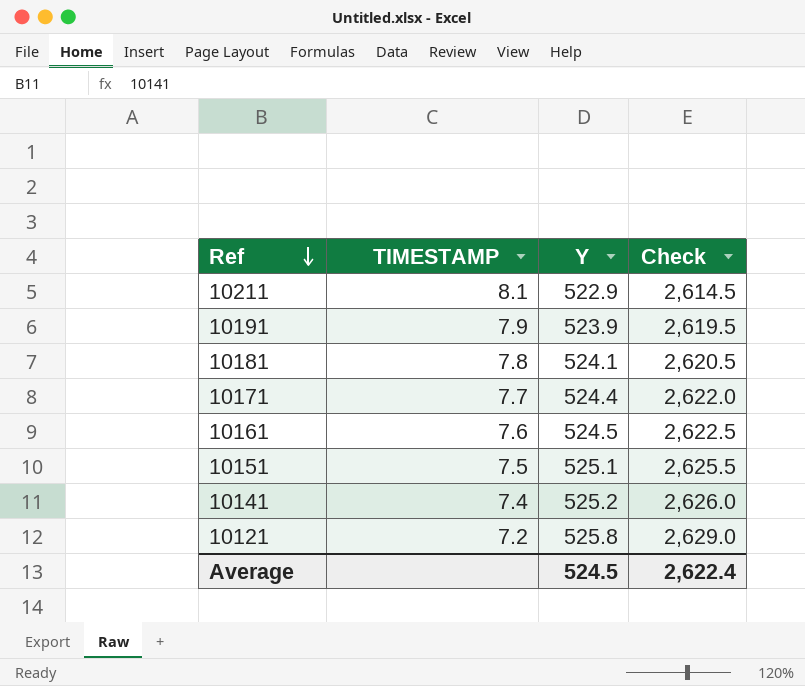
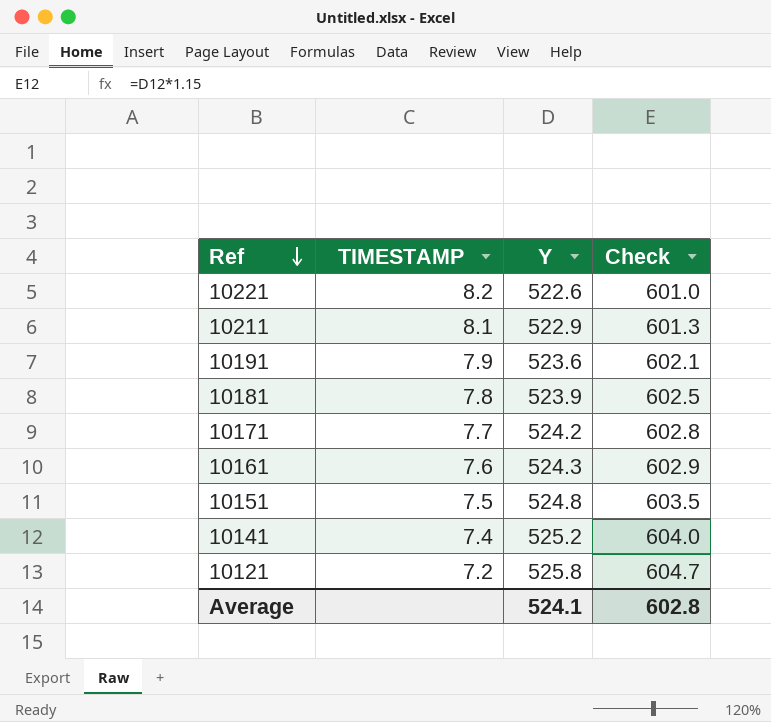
column Check | formula: [Y] * 5 -> [Y] * 1.15
row 10221: none -> 8.2 | 522.6 | 601.0
10191 | Y: 523.9 -> 523.6
10181 | Y: 524.1 -> 523.9
10171 | Y: 524.4 -> 524.2
10161 | Y: 524.5 -> 524.3
10151 | Y: 525.1 -> 524.8
Average | Y: 524.5 -> 524.1
Average | Check: 2,622.4 -> 602.8

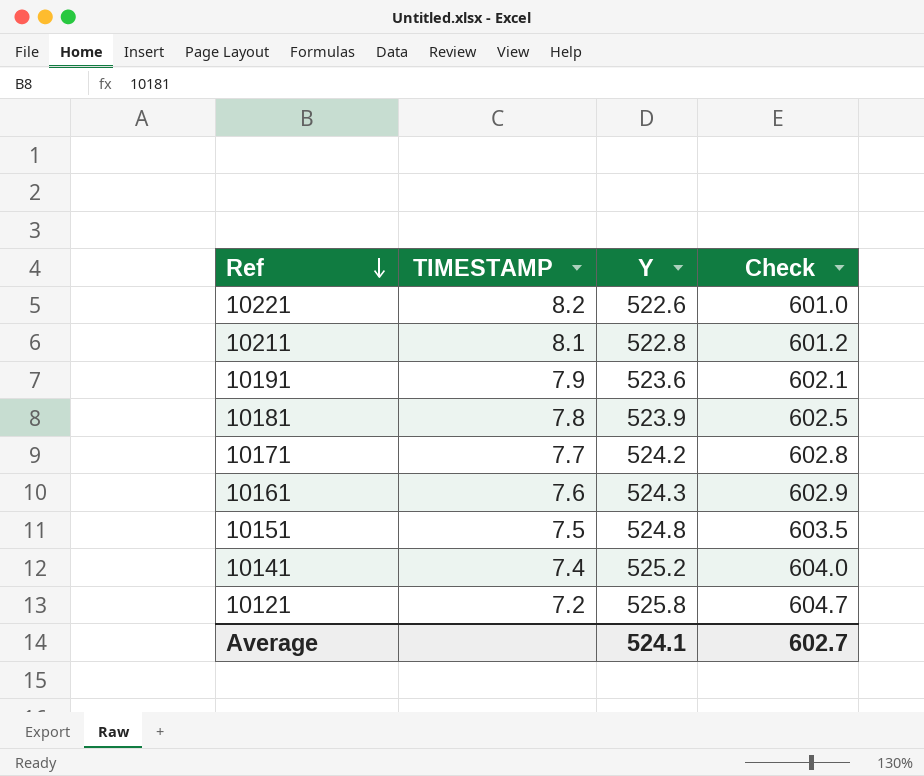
10211 | Y: 522.9 -> 522.8
10211 | Check: 601.3 -> 601.2
Average | Check: 602.8 -> 602.7

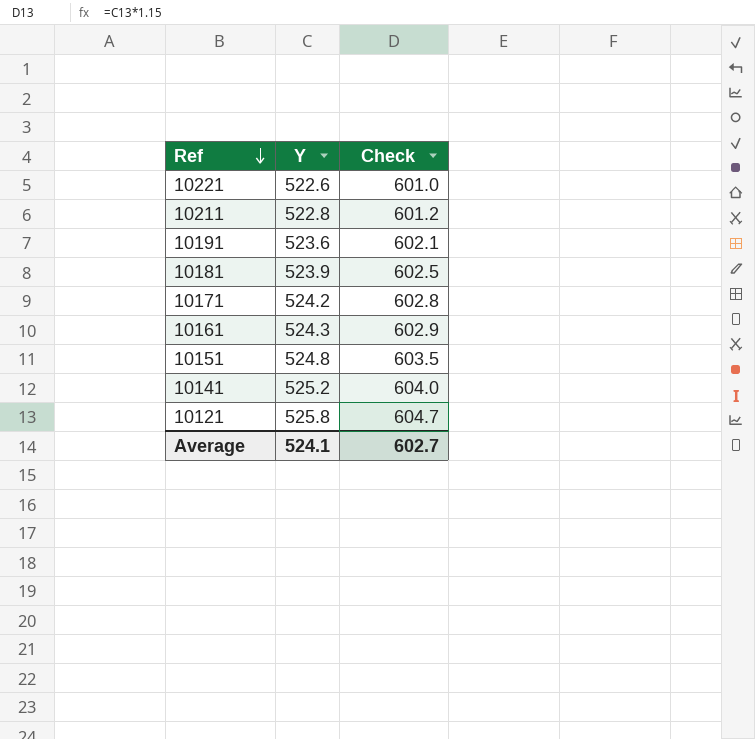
column TIMESTAMP | position: 2 -> none

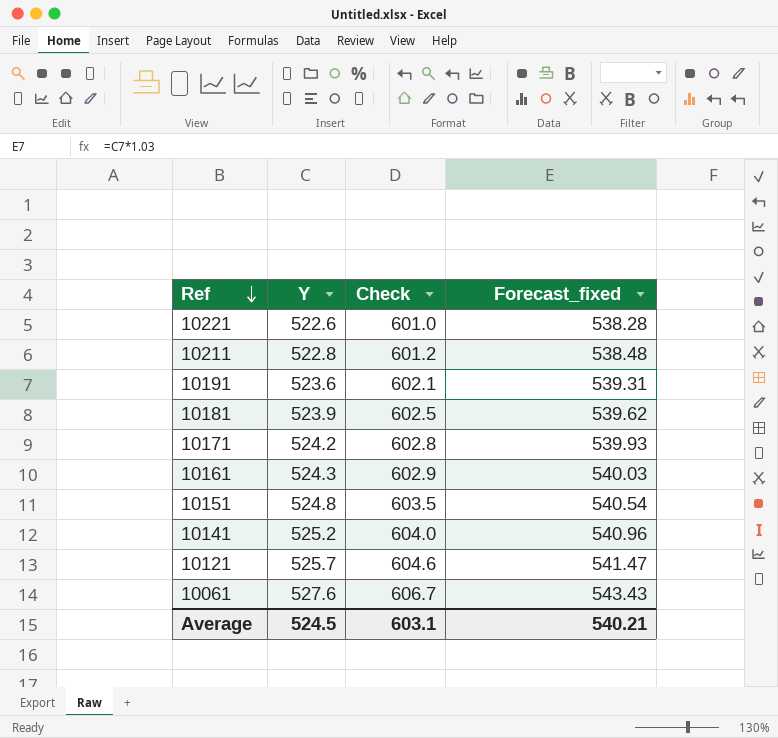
column Forecast_fixed | formula: none -> [Y] * 1.03
10121 | Y: 525.8 -> 525.7
10121 | Check: 604.7 -> 604.6
row 10061: none -> 527.6 | 606.7 | 543.43
Average | Y: 524.1 -> 524.5
Average | Check: 602.7 -> 603.1

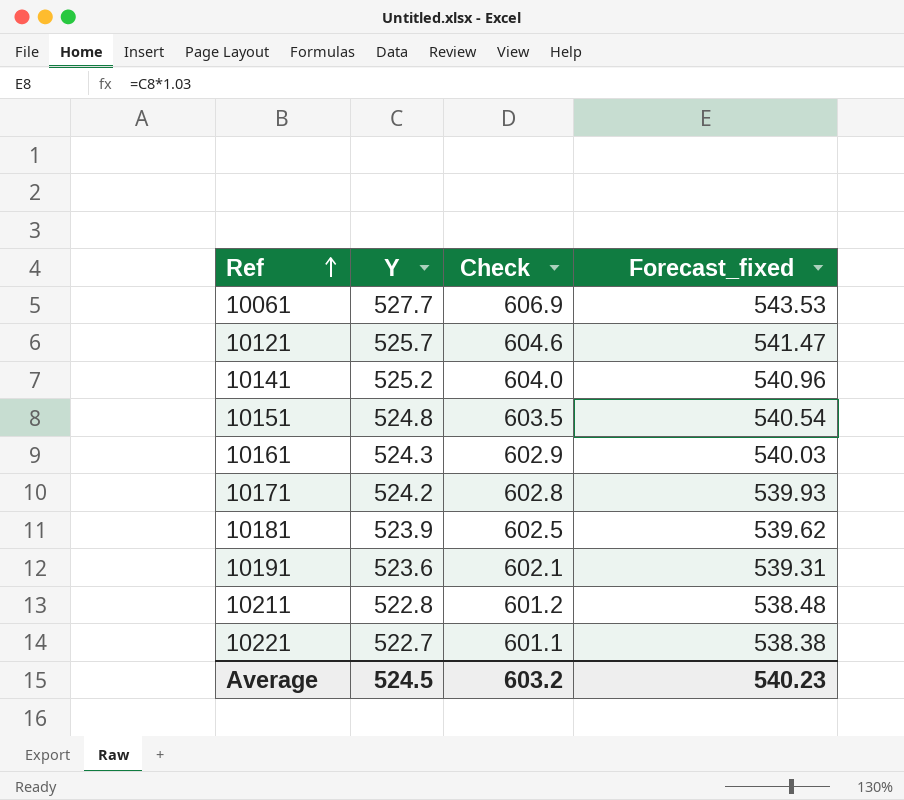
row order: Ref descending -> Ref ascending
10061 | Y: 527.6 -> 527.7
10061 | Check: 606.7 -> 606.9
10061 | Forecast_fixed: 543.43 -> 543.53
10221 | Y: 522.6 -> 522.7
10221 | Check: 601.0 -> 601.1
10221 | Forecast_fixed: 538.28 -> 538.38
Average | Check: 603.1 -> 603.2
Average | Forecast_fixed: 540.21 -> 540.23

